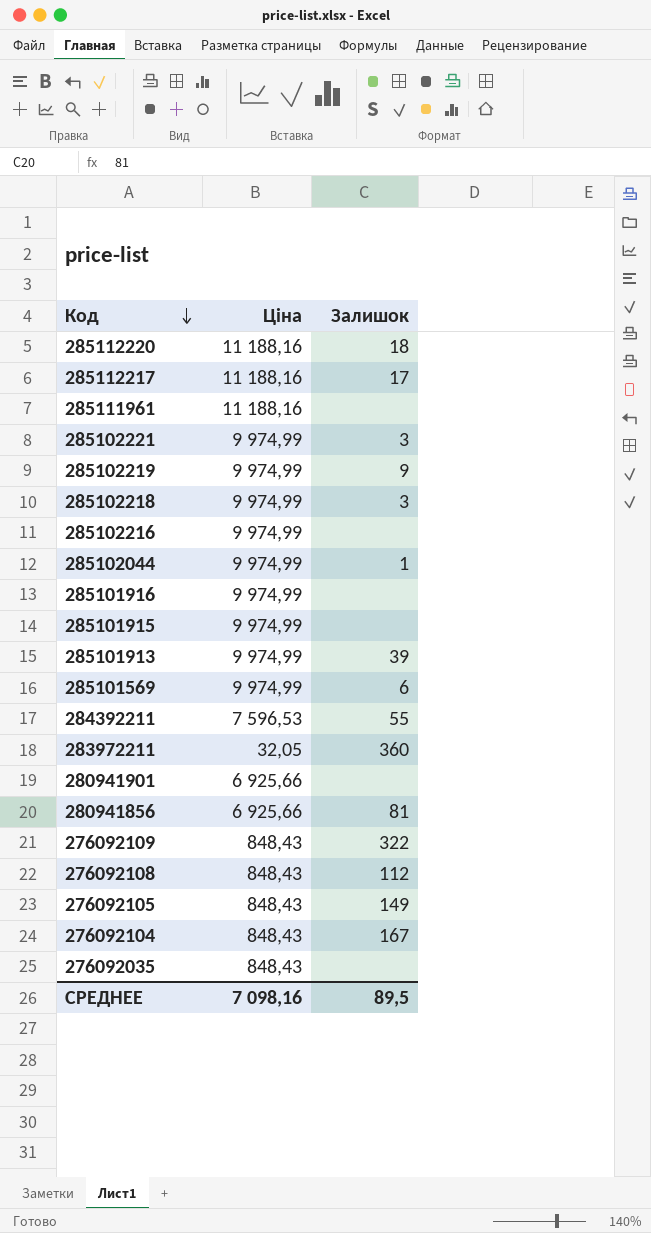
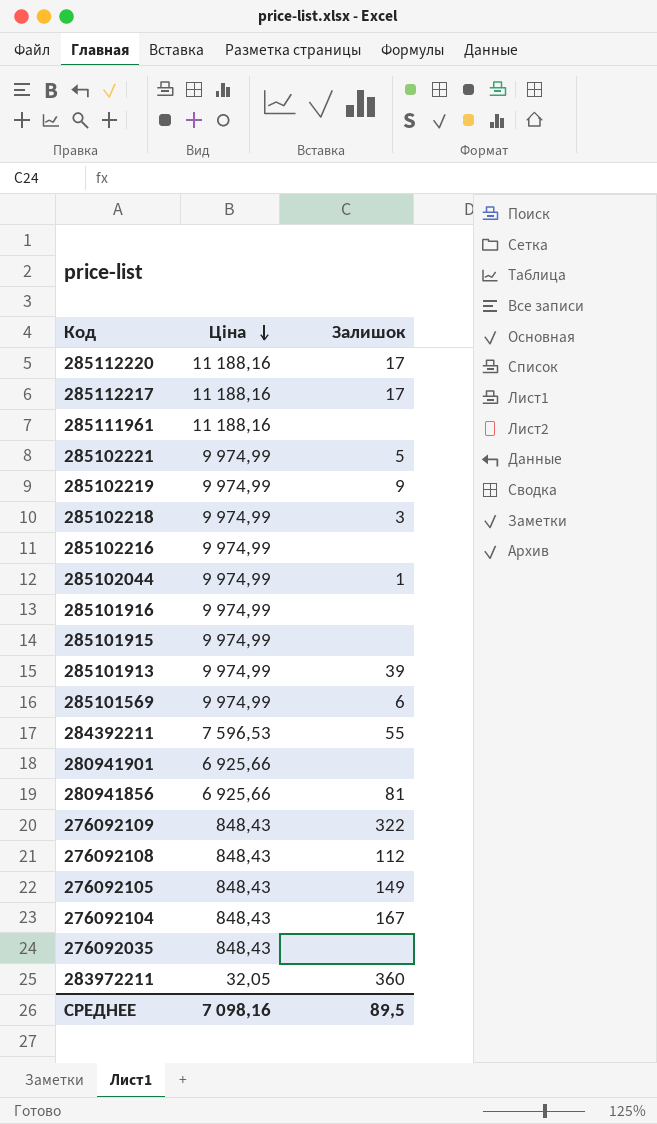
row order: Код descending -> Ціна descending
285112220 | Залишок: 18 -> 17
285102221 | Залишок: 3 -> 5

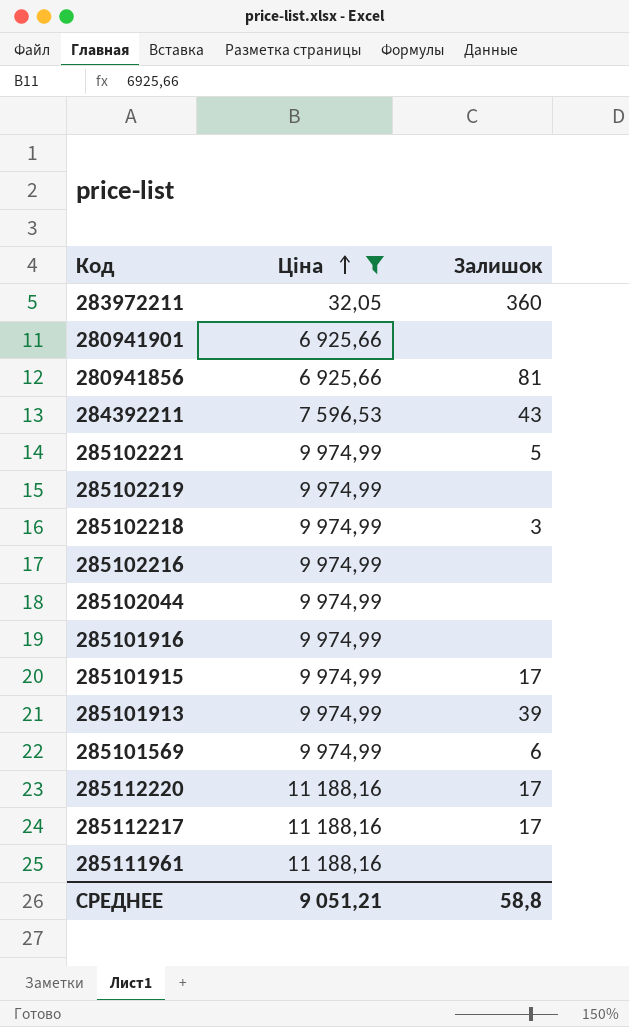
filter: none -> Ціна != 848,43
row order: Ціна descending -> Ціна ascending
284392211 | Залишок: 55 -> 43
285102219 | Залишок: 9 -> none
285102044 | Залишок: 1 -> none
285101915 | Залишок: none -> 17
СРЕДНЕЕ | Ціна: 7 098,16 -> 9 051,21
СРЕДНЕЕ | Залишок: 89,5 -> 58,8

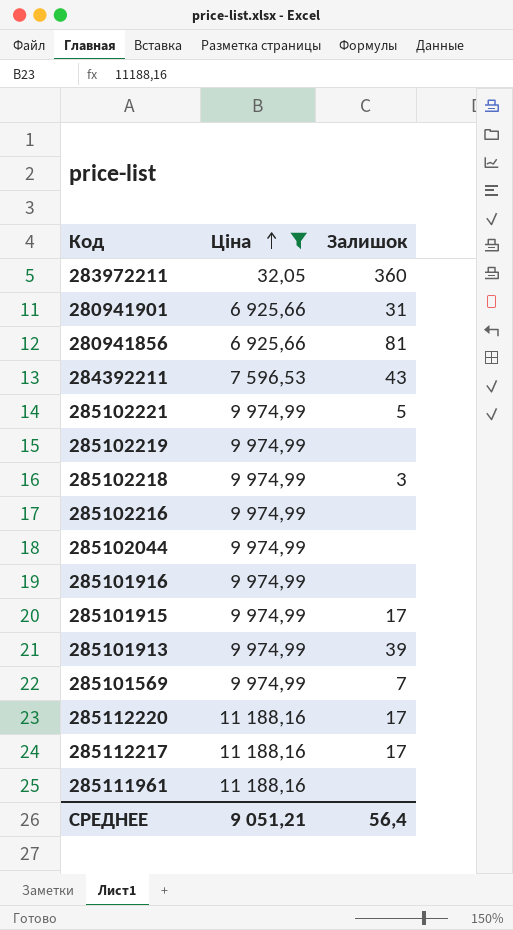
280941901 | Залишок: none -> 31
285101569 | Залишок: 6 -> 7
СРЕДНЕЕ | Залишок: 58,8 -> 56,4

